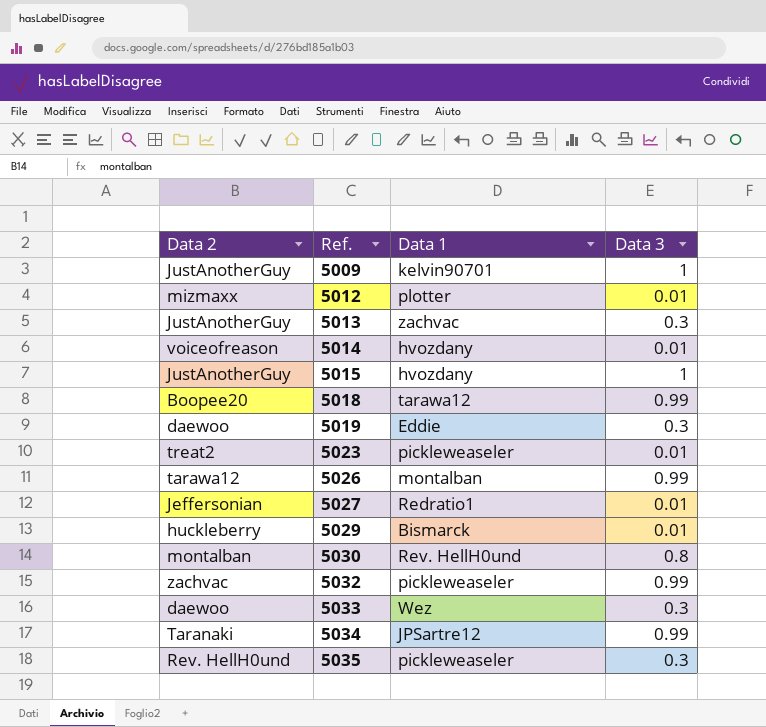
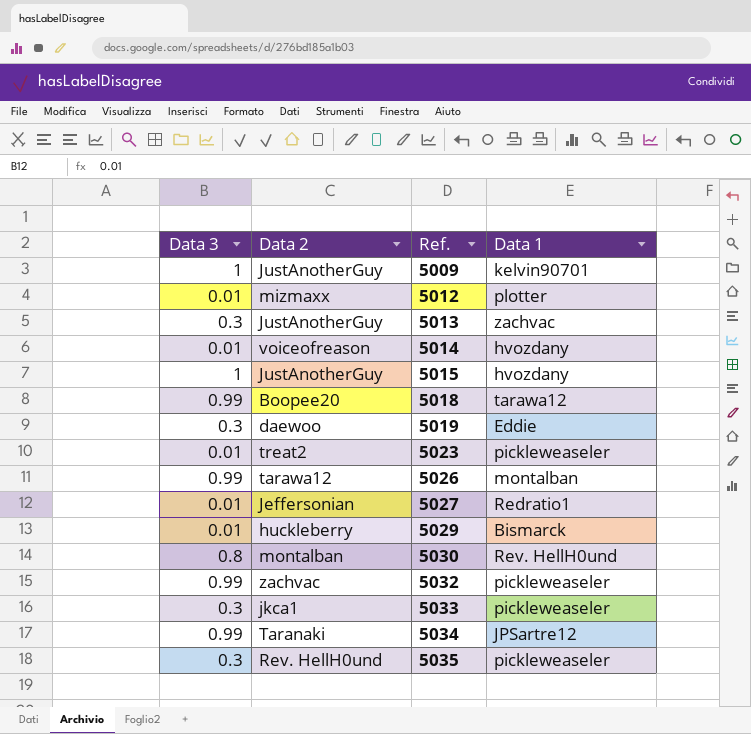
column Data 3 | position: 4 -> 1
5033 | Data 2: daewoo -> jkca1
5033 | Data 1: Wez -> pickleweaseler

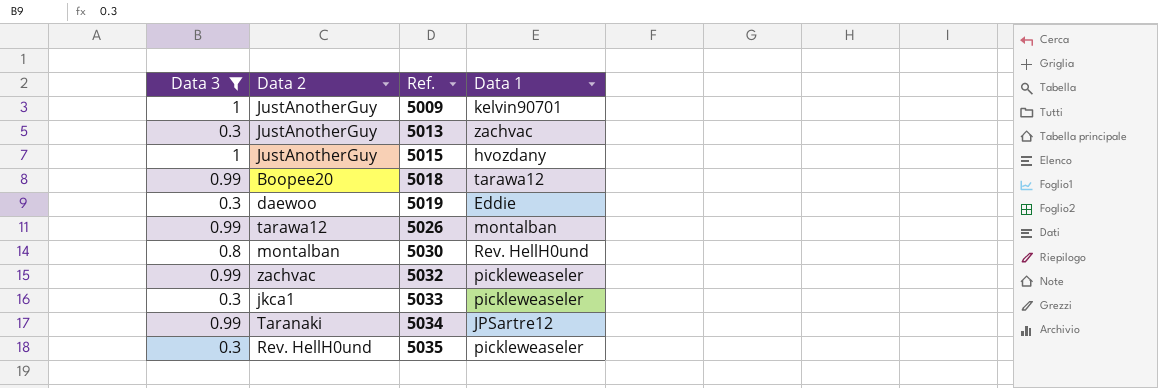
filter: none -> Data 3 != 0.01

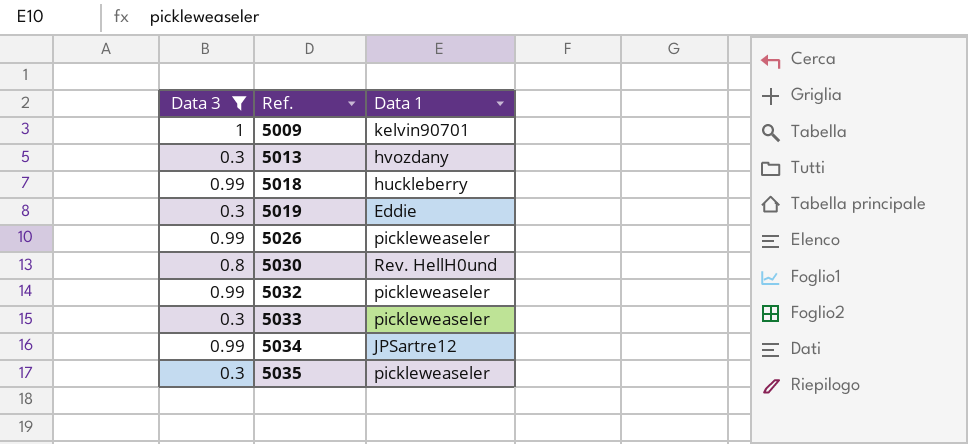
column Data 2 | position: 2 -> none
row 5015: 1 | JustAnotherGuy | hvozdany -> none
5013 | Data 1: zachvac -> hvozdany
5018 | Data 1: tarawa12 -> huckleberry
5026 | Data 1: montalban -> pickleweaseler

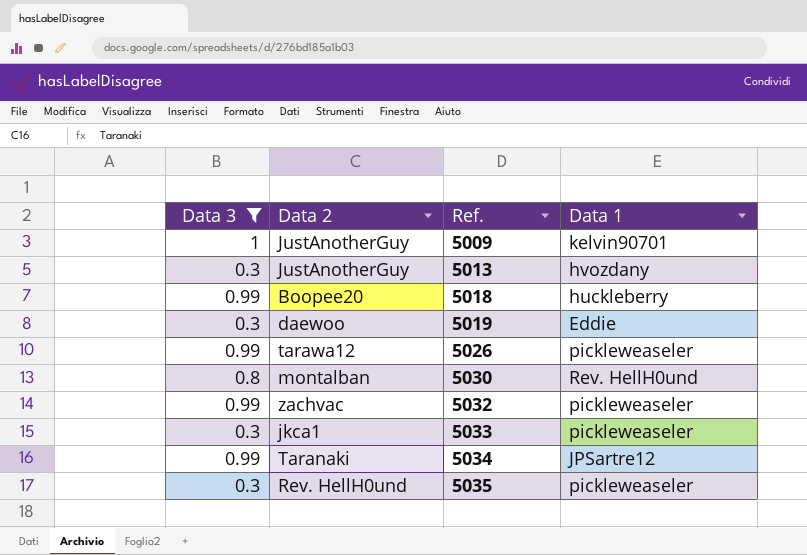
column Data 2 | position: none -> 2

